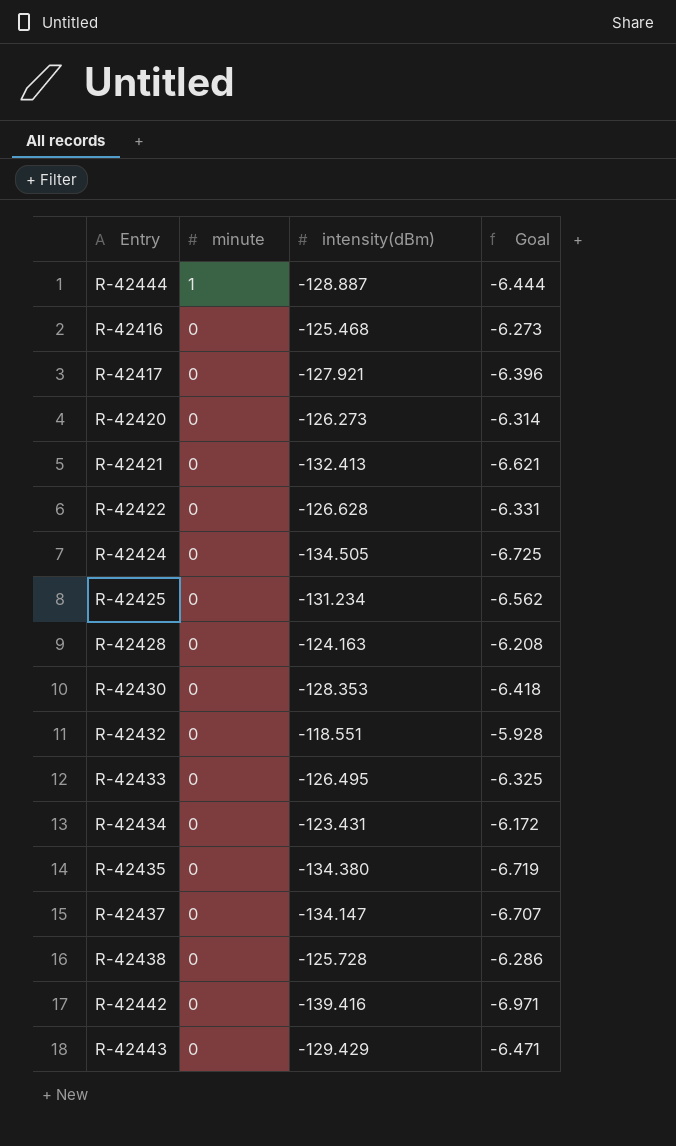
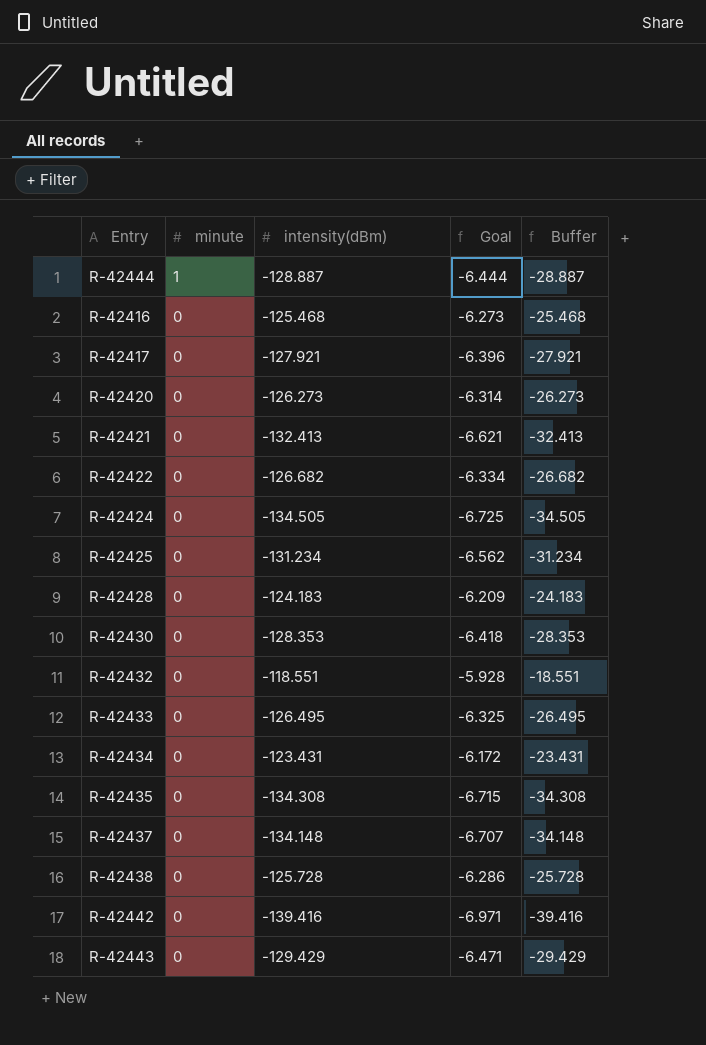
column Buffer | formula: none -> [intensity(dBm)] + 100
R-42422 | intensity(dBm): -126.628 -> -126.682
R-42422 | Goal: -6.331 -> -6.334
R-42428 | intensity(dBm): -124.163 -> -124.183
R-42428 | Goal: -6.208 -> -6.209
R-42435 | intensity(dBm): -134.380 -> -134.308
R-42435 | Goal: -6.719 -> -6.715
R-42437 | intensity(dBm): -134.147 -> -134.148

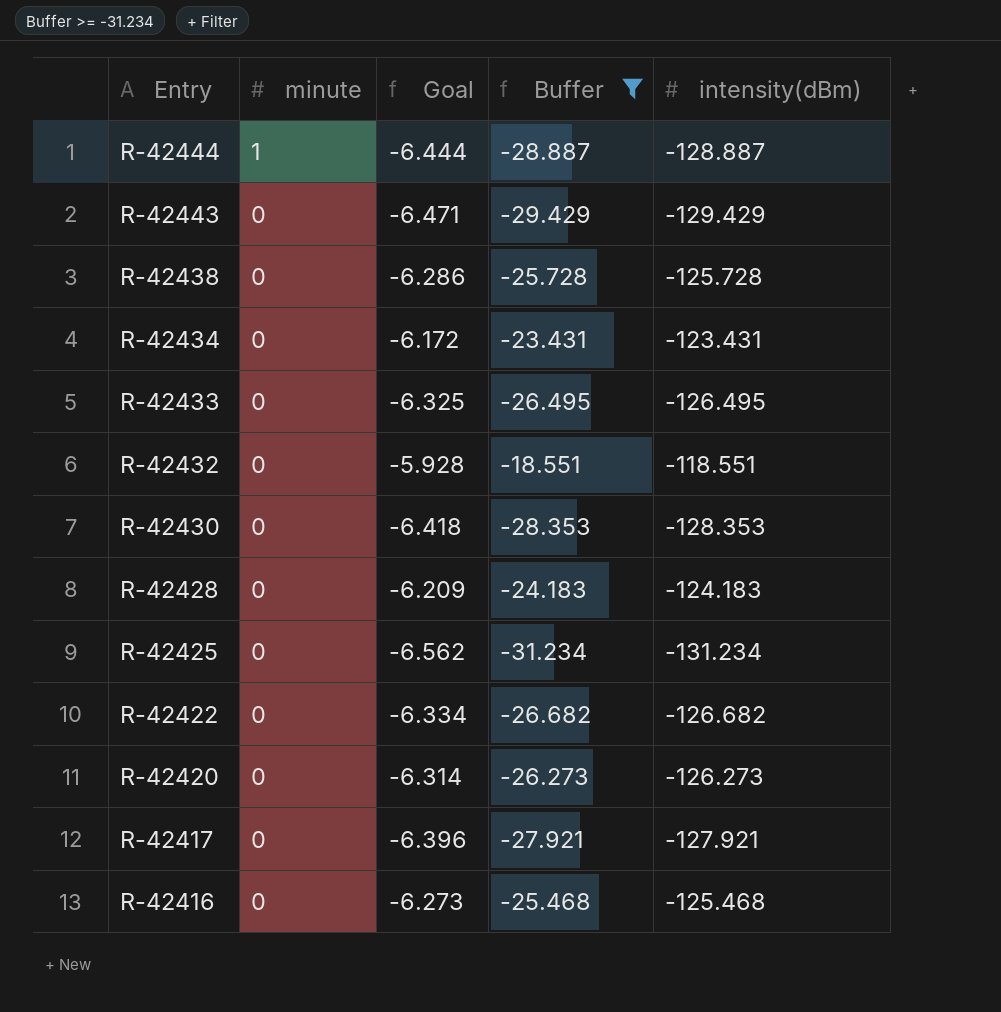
filter: none -> Buffer >= -31.234
row order: minute descending -> Entry descending
column intensity(dBm) | position: 3 -> 5

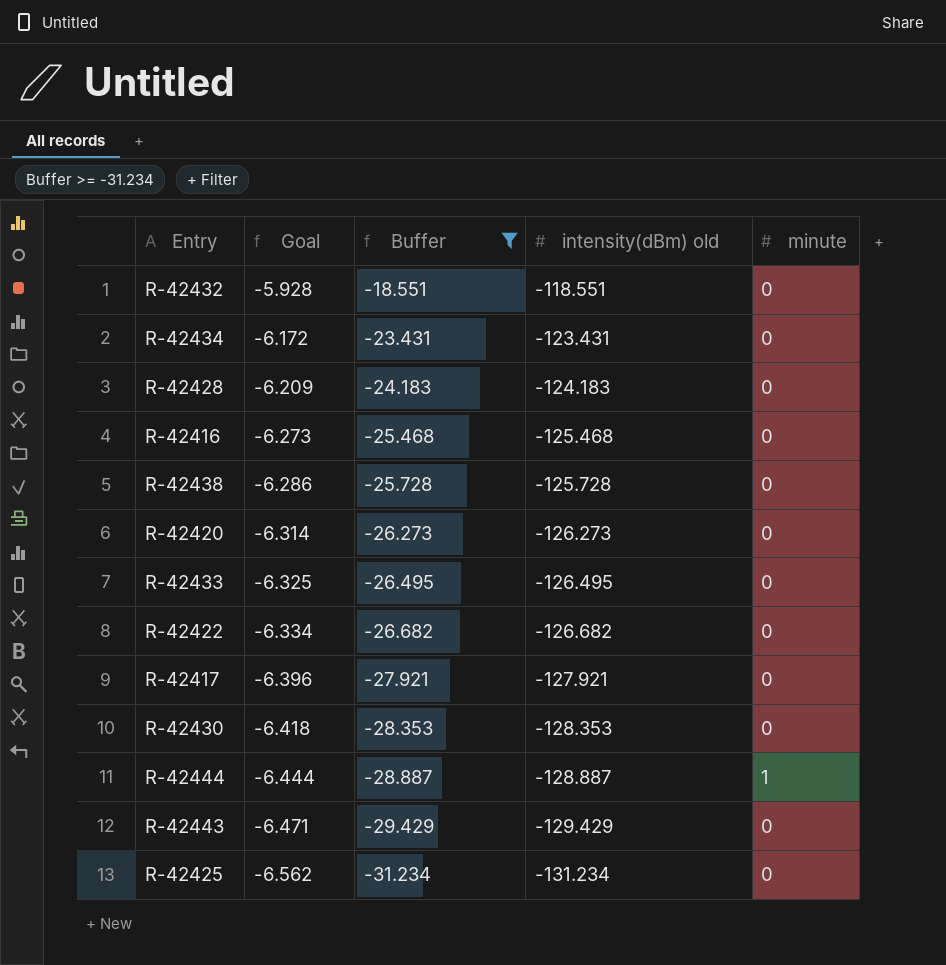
row order: Entry descending -> Goal descending
column name: intensity(dBm) -> intensity(dBm) old
column minute | position: 2 -> 5

